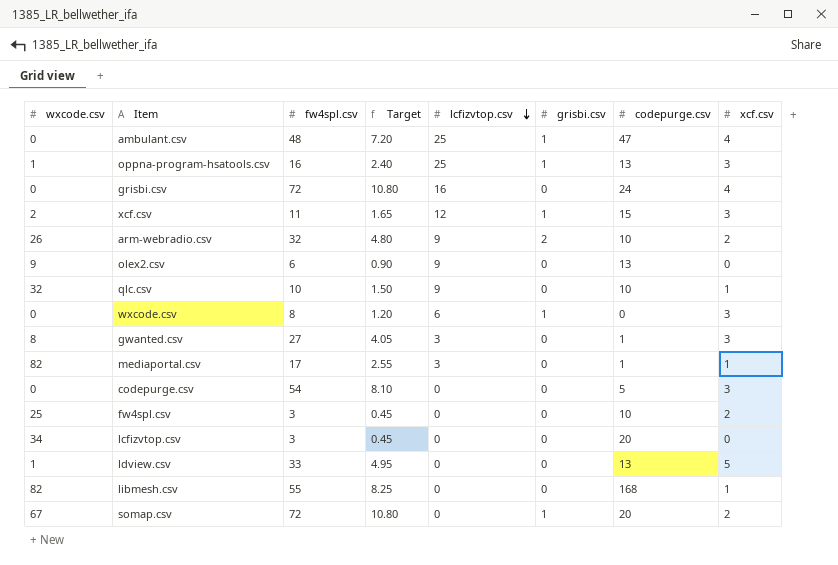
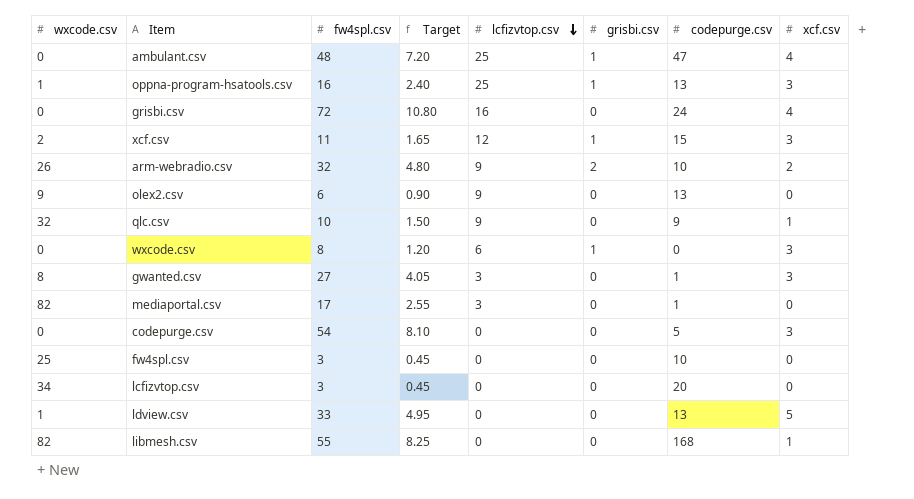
row somap.csv: 67 | 72 | 10.80 | 0 | 1 | 20 | 2 -> none
qlc.csv | codepurge.csv: 10 -> 9
mediaportal.csv | xcf.csv: 1 -> 0
fw4spl.csv | xcf.csv: 2 -> 0

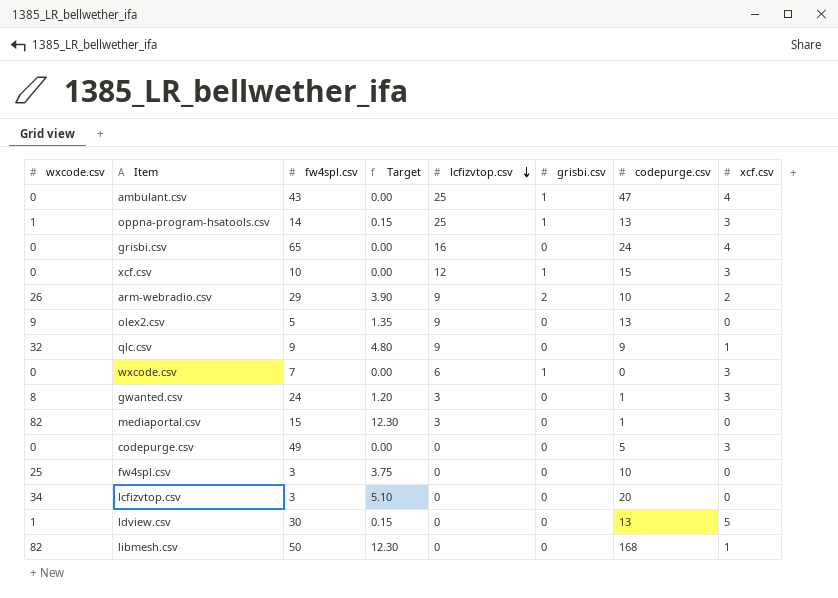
column Target | formula: [fw4spl.csv] * 0.15 -> [wxcode.csv] * 0.15
ambulant.csv | fw4spl.csv: 48 -> 43
oppna-program-hsatools.csv | fw4spl.csv: 16 -> 14
grisbi.csv | fw4spl.csv: 72 -> 65
xcf.csv | wxcode.csv: 2 -> 0
xcf.csv | fw4spl.csv: 11 -> 10
arm-webradio.csv | fw4spl.csv: 32 -> 29
olex2.csv | fw4spl.csv: 6 -> 5
qlc.csv | fw4spl.csv: 10 -> 9
wxcode.csv | fw4spl.csv: 8 -> 7
gwanted.csv | fw4spl.csv: 27 -> 24
mediaportal.csv | fw4spl.csv: 17 -> 15
codepurge.csv | fw4spl.csv: 54 -> 49
ldview.csv | fw4spl.csv: 33 -> 30
libmesh.csv | fw4spl.csv: 55 -> 50

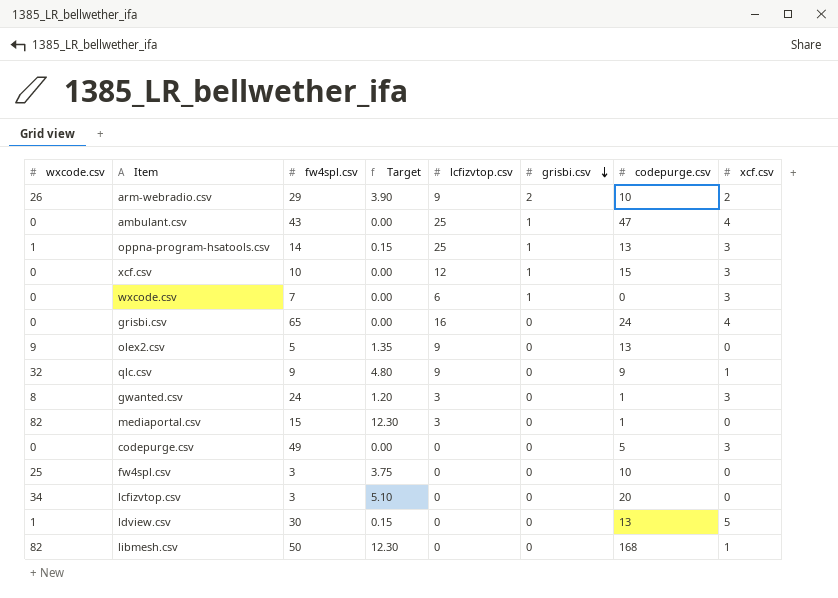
row order: lcfizvtop.csv descending -> grisbi.csv descending

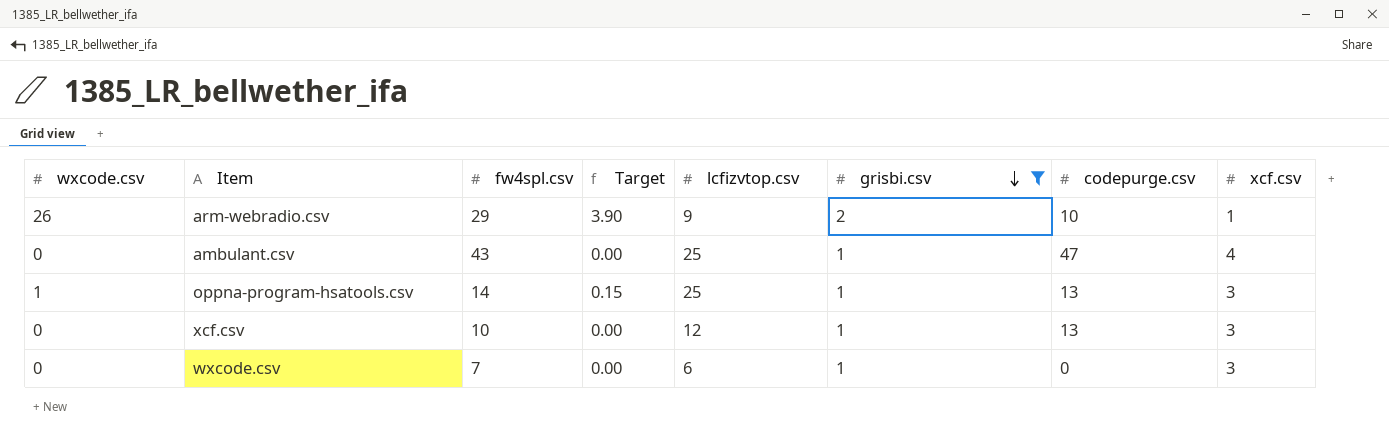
filter: none -> grisbi.csv != 0
arm-webradio.csv | xcf.csv: 2 -> 1
xcf.csv | codepurge.csv: 15 -> 13

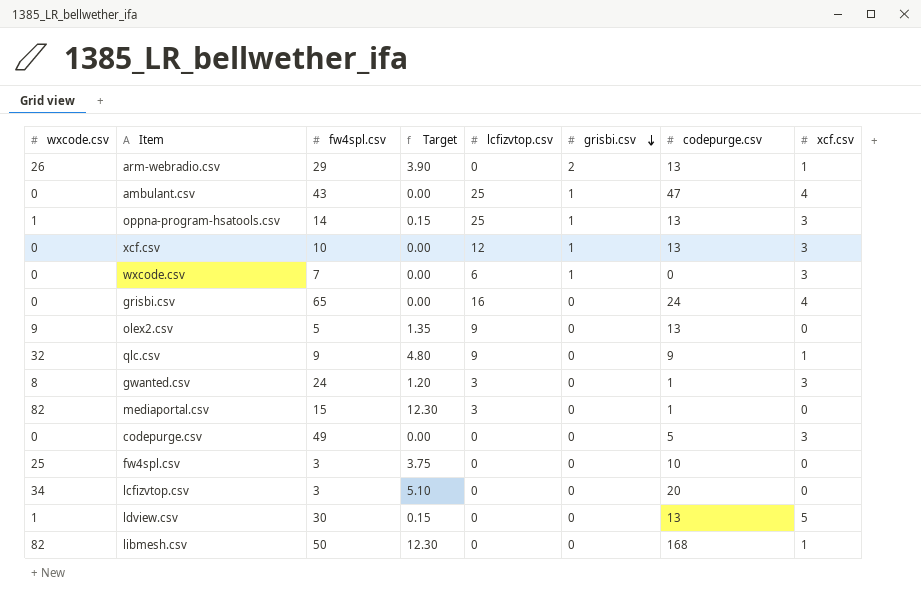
filter: grisbi.csv != 0 -> none
arm-webradio.csv | lcfizvtop.csv: 9 -> 0
arm-webradio.csv | codepurge.csv: 10 -> 13

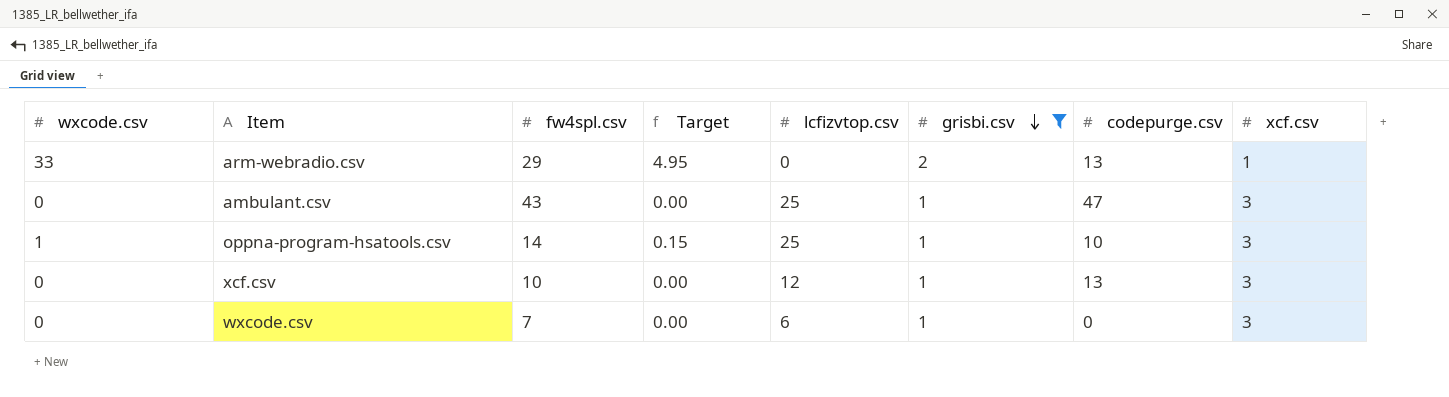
filter: none -> grisbi.csv != 0
arm-webradio.csv | wxcode.csv: 26 -> 33
arm-webradio.csv | Target: 3.90 -> 4.95
ambulant.csv | xcf.csv: 4 -> 3
oppna-program-hsatools.csv | codepurge.csv: 13 -> 10

